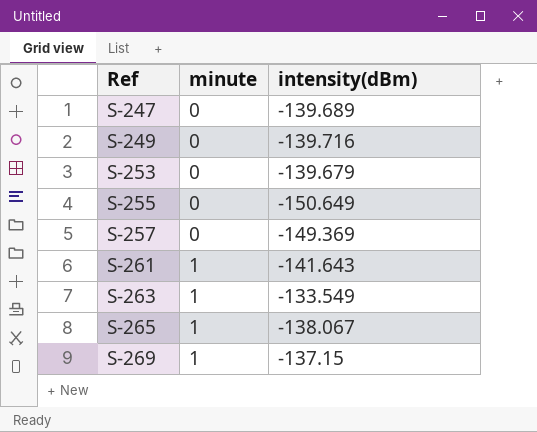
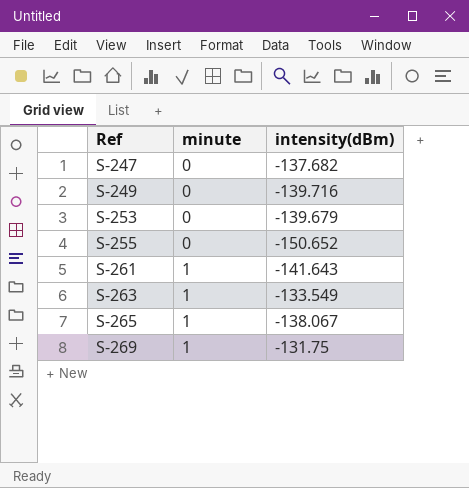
row S-257: 0 | -149.369 -> none
S-247 | intensity(dBm): -139.689 -> -137.682
S-255 | intensity(dBm): -150.649 -> -150.652
S-269 | intensity(dBm): -137.15 -> -131.75

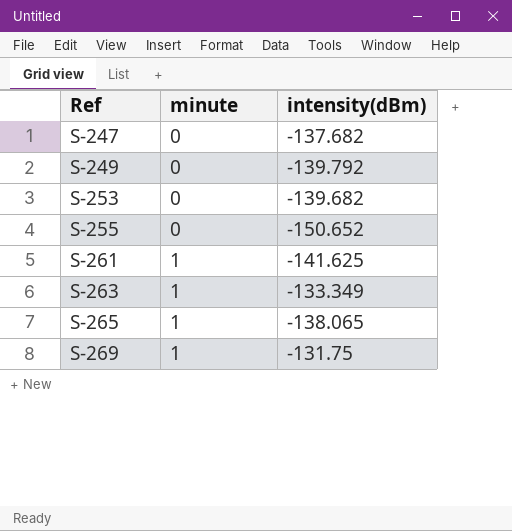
S-249 | intensity(dBm): -139.716 -> -139.792
S-253 | intensity(dBm): -139.679 -> -139.682
S-261 | intensity(dBm): -141.643 -> -141.625
S-263 | intensity(dBm): -133.549 -> -133.349
S-265 | intensity(dBm): -138.067 -> -138.065

